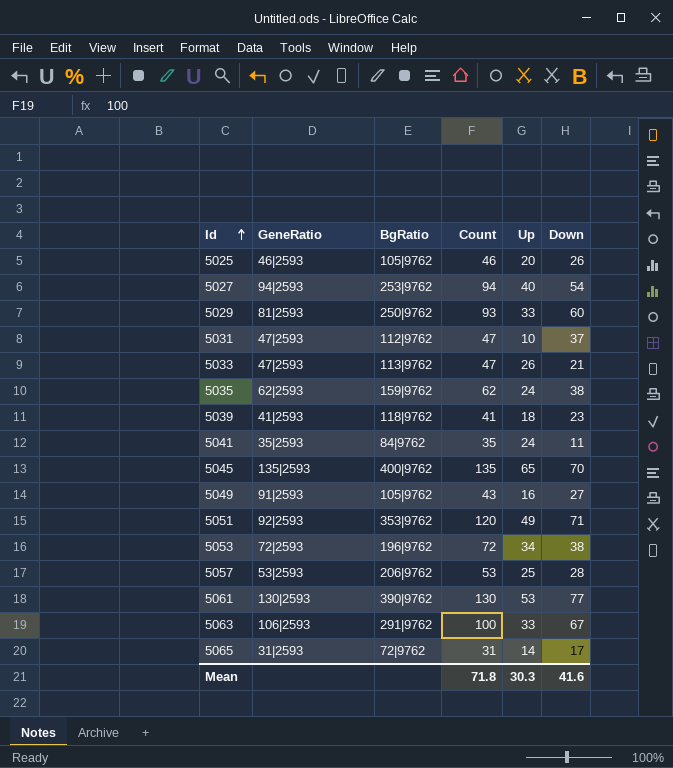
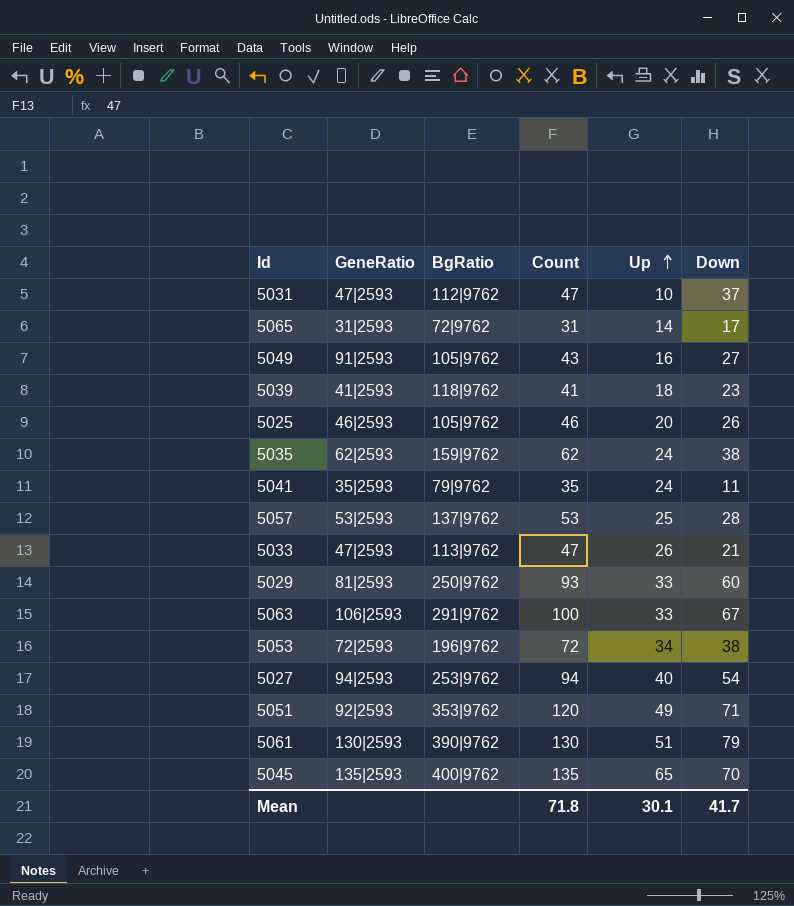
row order: Id ascending -> Up ascending
5041 | BgRatio: 84|9762 -> 79|9762
5057 | BgRatio: 206|9762 -> 137|9762
5061 | Up: 53 -> 51
5061 | Down: 77 -> 79
Mean | Up: 30.3 -> 30.1
Mean | Down: 41.6 -> 41.7

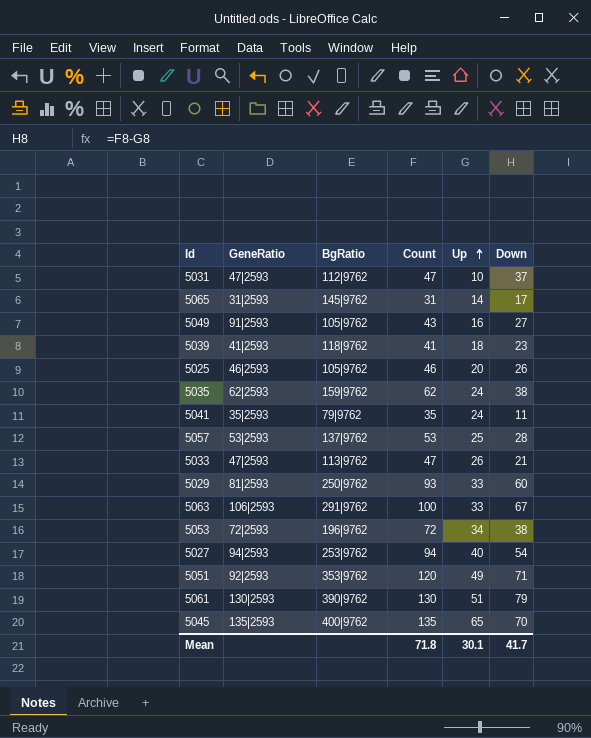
5065 | BgRatio: 72|9762 -> 145|9762

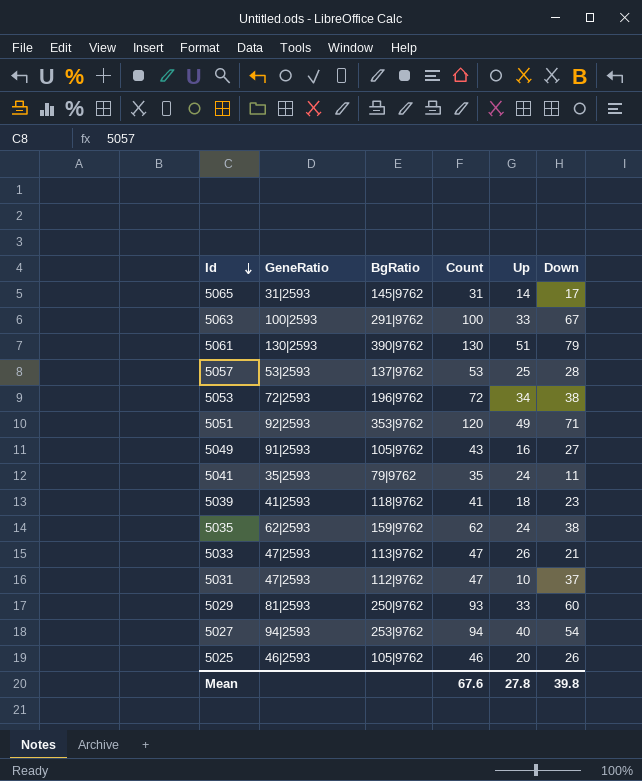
row order: Up ascending -> Id descending
row 5045: 135|2593 | 400|9762 | 135 | 65 | 70 -> none
5063 | GeneRatio: 106|2593 -> 100|2593
Mean | Count: 71.8 -> 67.6
Mean | Up: 30.1 -> 27.8
Mean | Down: 41.7 -> 39.8

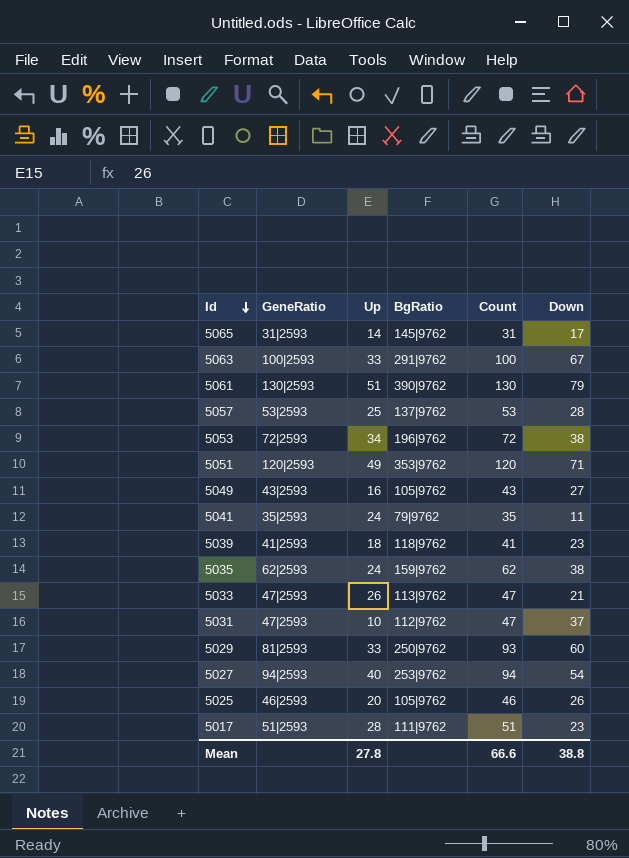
column Up | position: 5 -> 3
5051 | GeneRatio: 92|2593 -> 120|2593
5049 | GeneRatio: 91|2593 -> 43|2593
row 5017: none -> 51|2593 | 28 | 111|9762 | 51 | 23
Mean | Count: 67.6 -> 66.6
Mean | Down: 39.8 -> 38.8

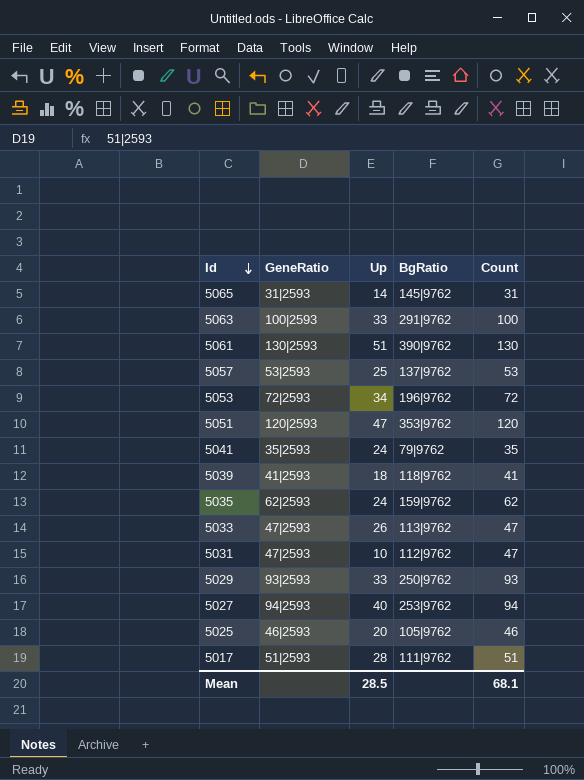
column Down | formula: [Count] - [Up] -> none
row 5049: 43|2593 | 16 | 105|9762 | 43 | 27 -> none
5051 | Up: 49 -> 47
5029 | GeneRatio: 81|2593 -> 93|2593
Mean | Up: 27.8 -> 28.5
Mean | Count: 66.6 -> 68.1

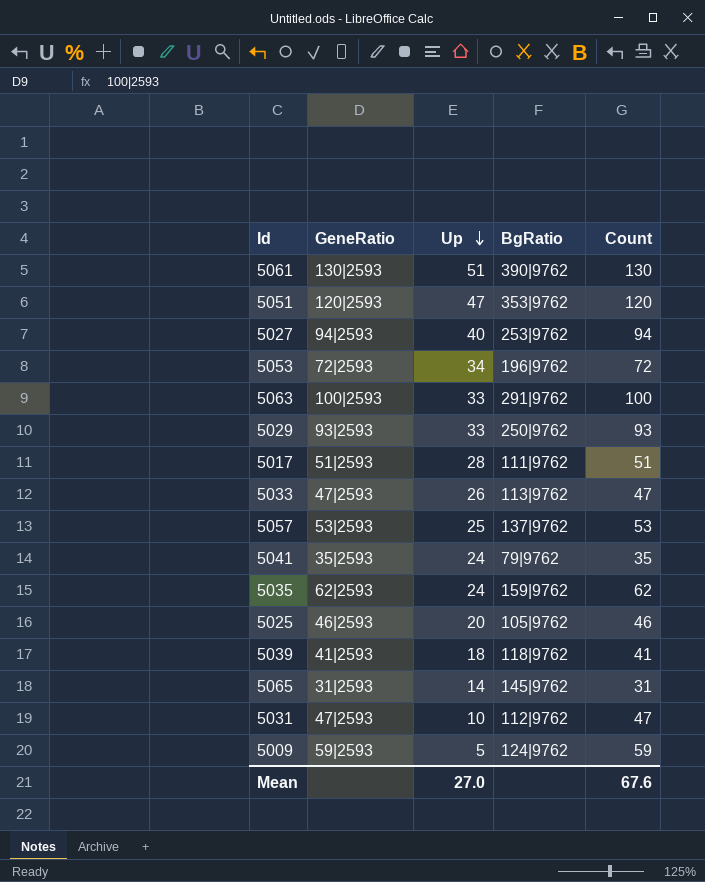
row order: Id descending -> Up descending
row 5009: none -> 59|2593 | 5 | 124|9762 | 59
Mean | Up: 28.5 -> 27.0
Mean | Count: 68.1 -> 67.6

